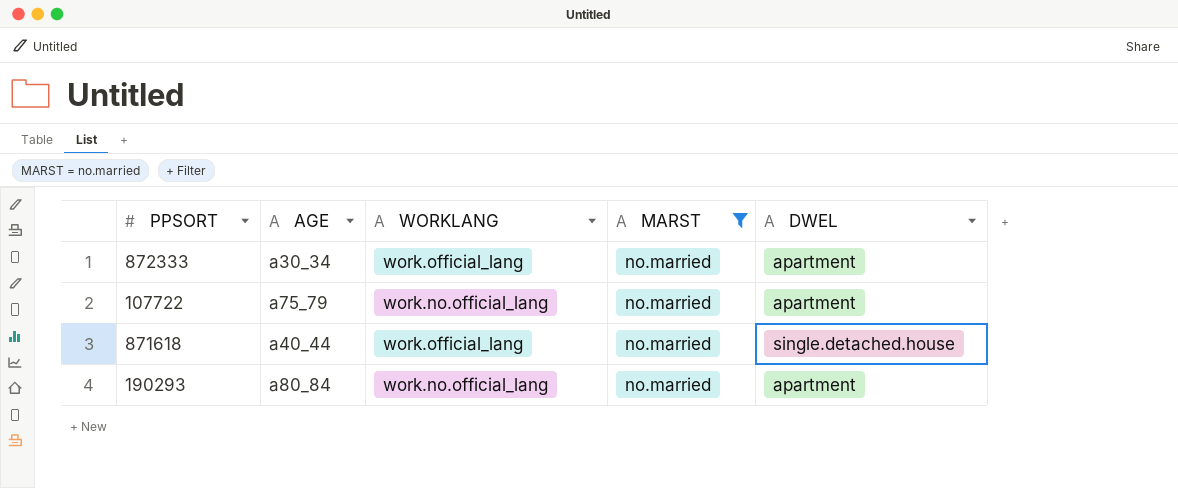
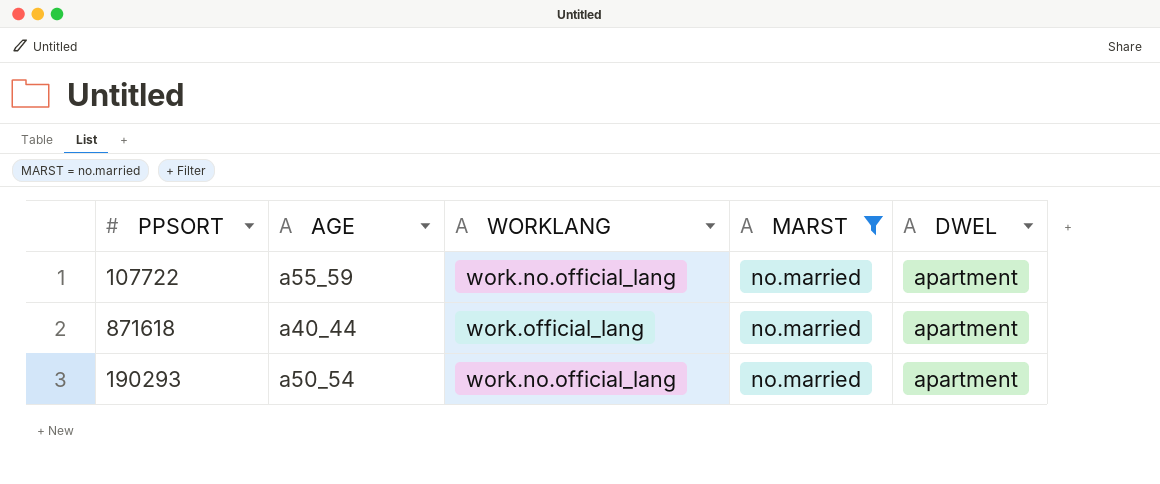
row 872333: a30_34 | work.official_lang | no.married | apartment -> none
107722 | AGE: a75_79 -> a55_59
871618 | DWEL: single.detached.house -> apartment
190293 | AGE: a80_84 -> a50_54

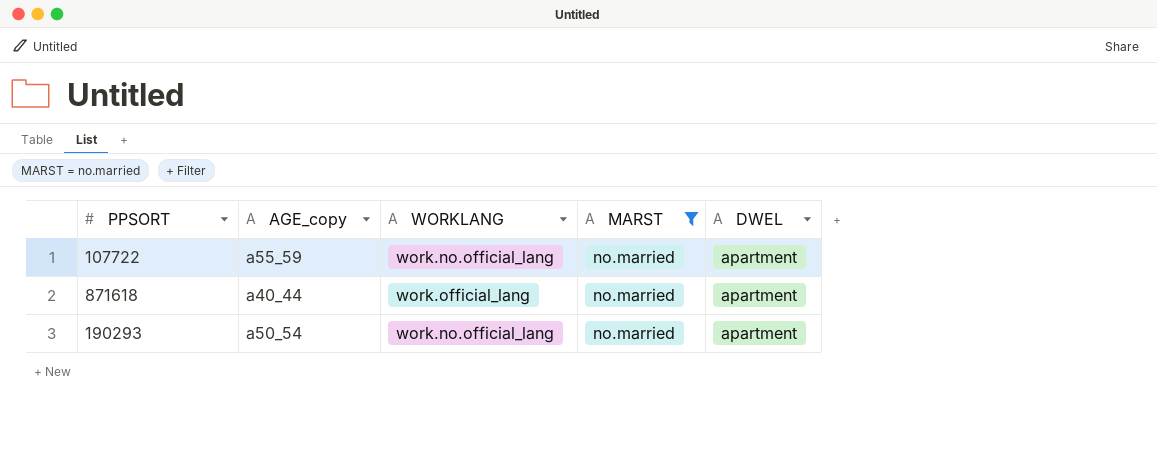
column name: AGE -> AGE_copy

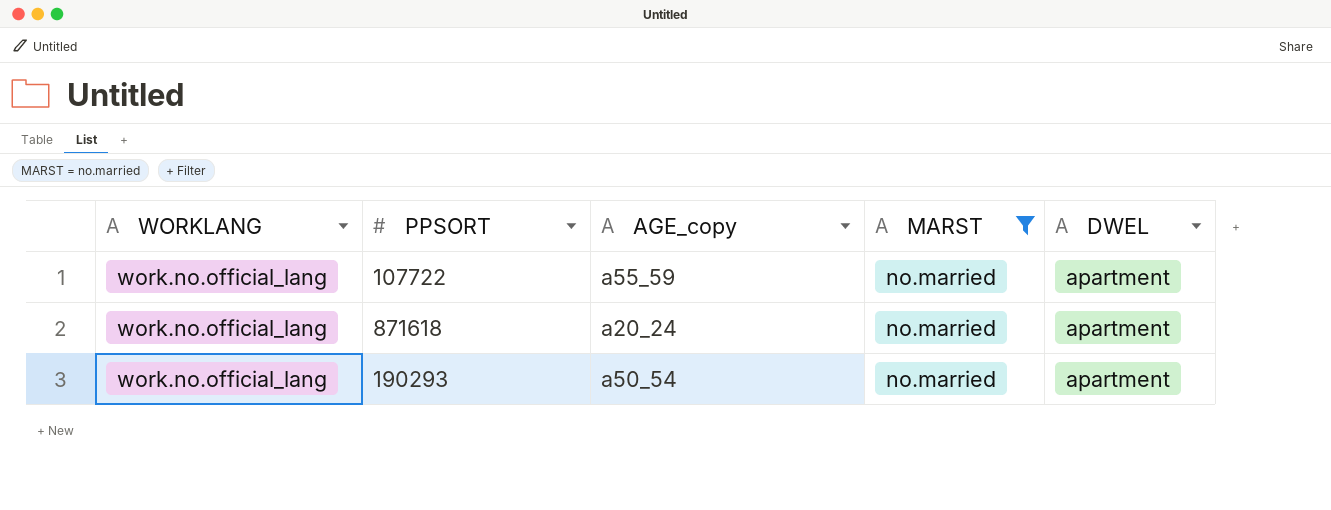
column WORKLANG | position: 3 -> 1
871618 | WORKLANG: work.official_lang -> work.no.official_lang
871618 | AGE_copy: a40_44 -> a20_24

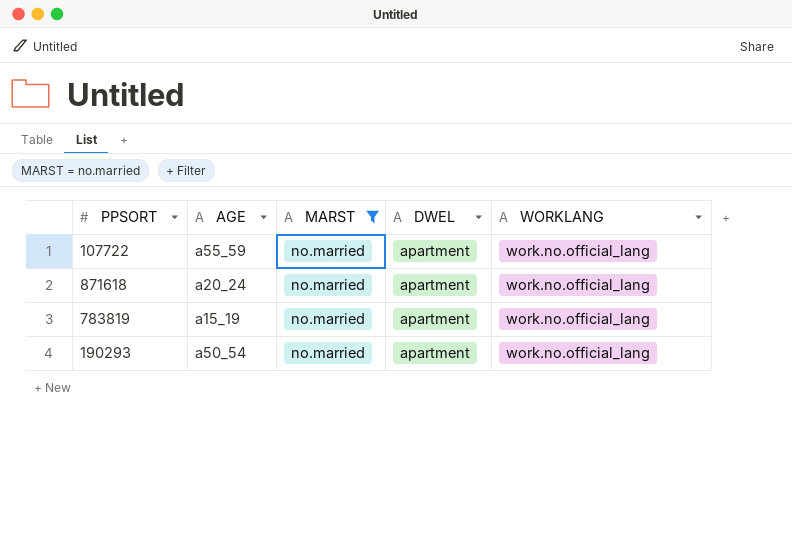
column name: AGE_copy -> AGE
column WORKLANG | position: 1 -> 5
row 783819: none -> a15_19 | no.married | apartment | work.no.official_lang

